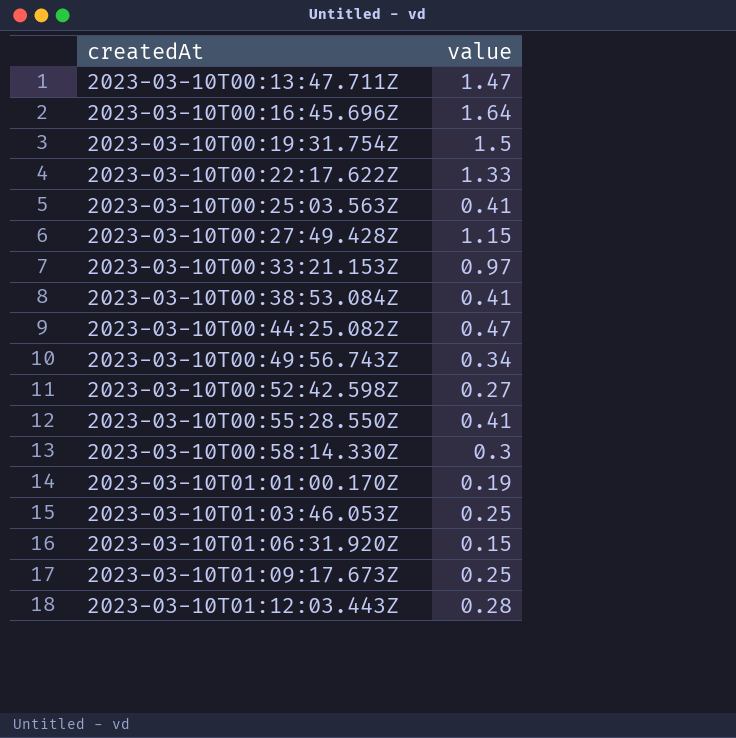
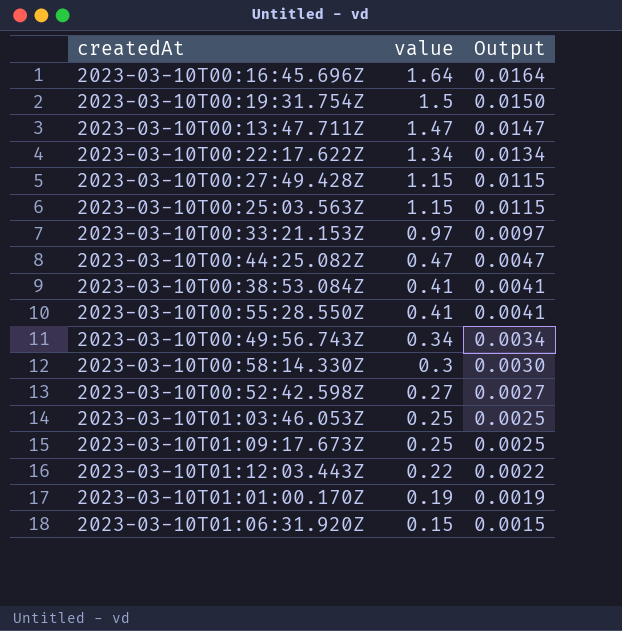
row order: createdAt ascending -> value descending
column Output | formula: none -> [value] * 0.01
2023-03-10T00:22:17.622Z | value: 1.33 -> 1.34
2023-03-10T00:25:03.563Z | value: 0.41 -> 1.15
2023-03-10T01:12:03.443Z | value: 0.28 -> 0.22

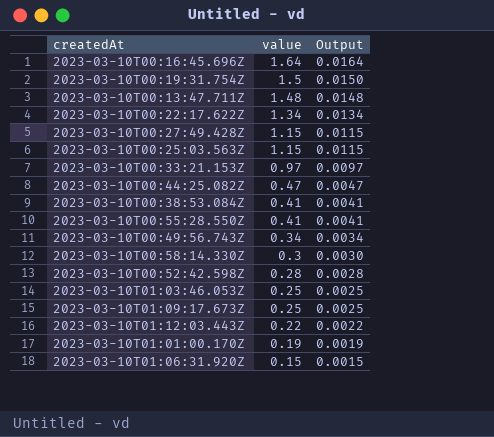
2023-03-10T00:13:47.711Z | value: 1.47 -> 1.48
2023-03-10T00:13:47.711Z | Output: 0.0147 -> 0.0148
2023-03-10T00:52:42.598Z | value: 0.27 -> 0.28
2023-03-10T00:52:42.598Z | Output: 0.0027 -> 0.0028

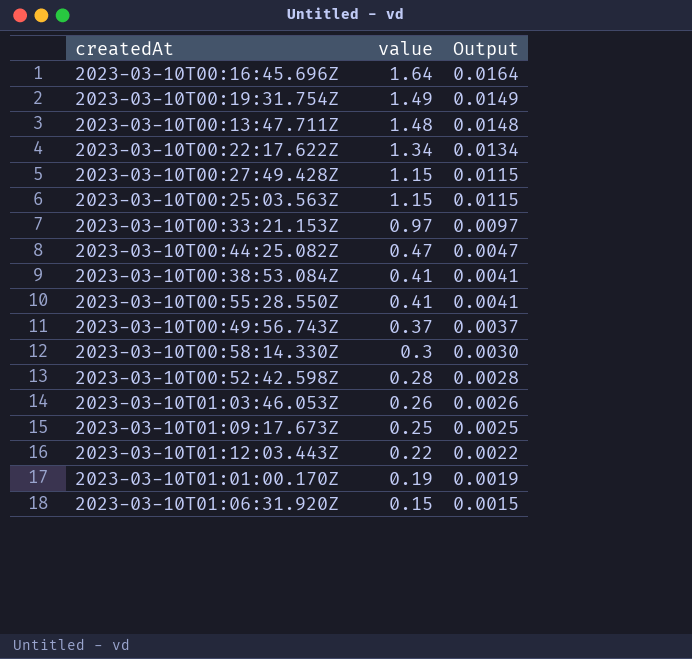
2023-03-10T00:19:31.754Z | value: 1.5 -> 1.49
2023-03-10T00:19:31.754Z | Output: 0.0150 -> 0.0149
2023-03-10T00:49:56.743Z | value: 0.34 -> 0.37
2023-03-10T00:49:56.743Z | Output: 0.0034 -> 0.0037
2023-03-10T01:03:46.053Z | value: 0.25 -> 0.26
2023-03-10T01:03:46.053Z | Output: 0.0025 -> 0.0026

